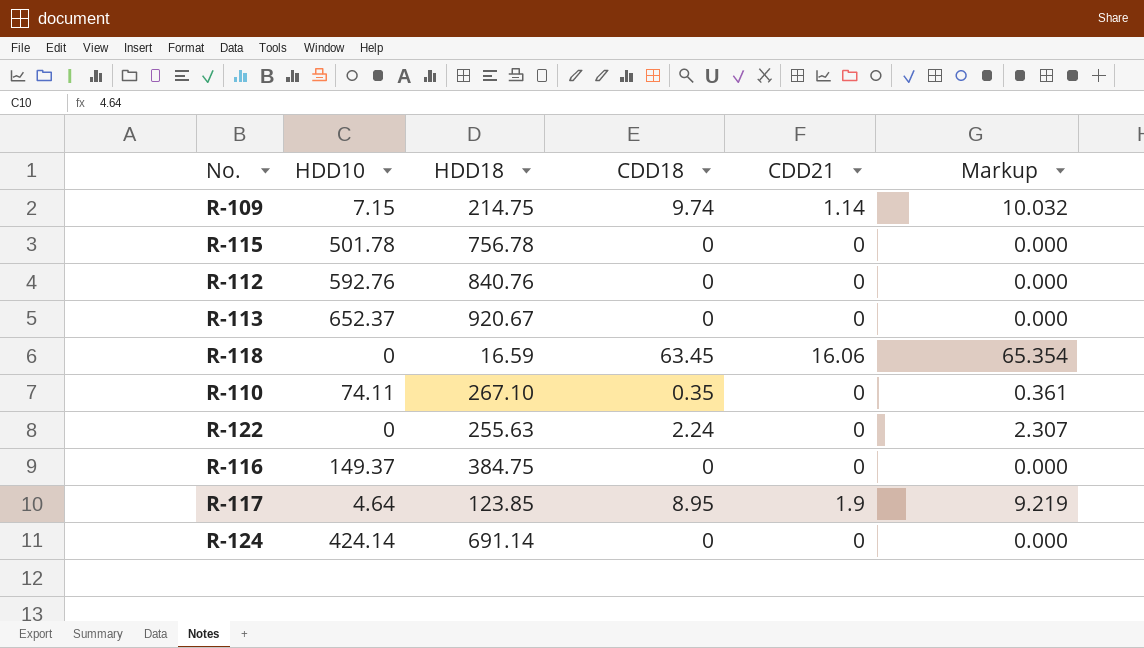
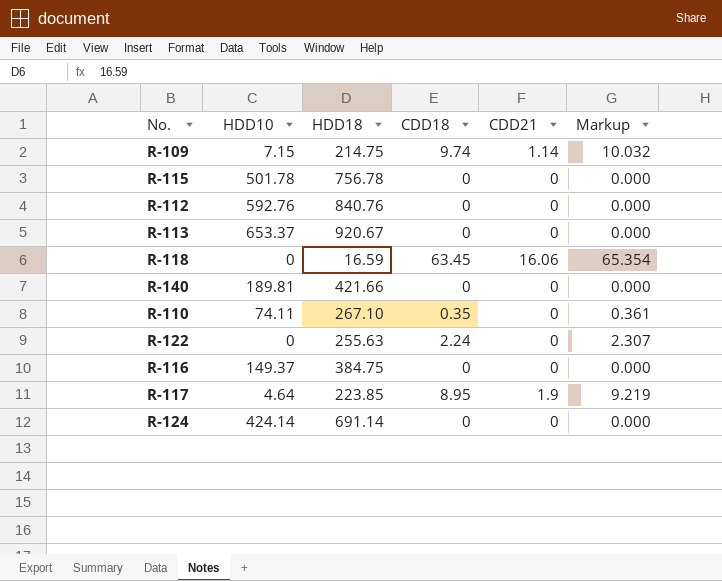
R-113 | HDD10: 652.37 -> 653.37
row R-140: none -> 189.81 | 421.66 | 0 | 0 | 0.000
R-117 | HDD18: 123.85 -> 223.85

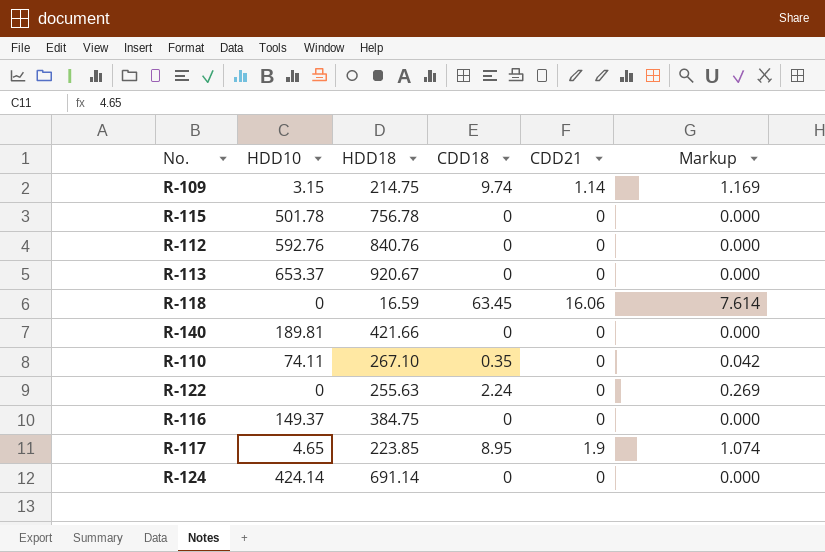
column Markup | formula: [CDD18] * 1.03 -> [CDD18] * 0.12
R-109 | HDD10: 7.15 -> 3.15
R-117 | HDD10: 4.64 -> 4.65

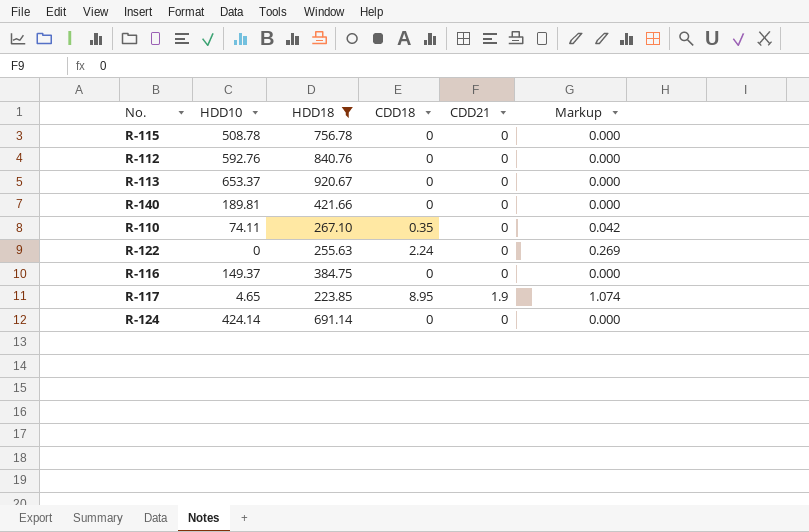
filter: none -> HDD18 >= 223.85
R-115 | HDD10: 501.78 -> 508.78

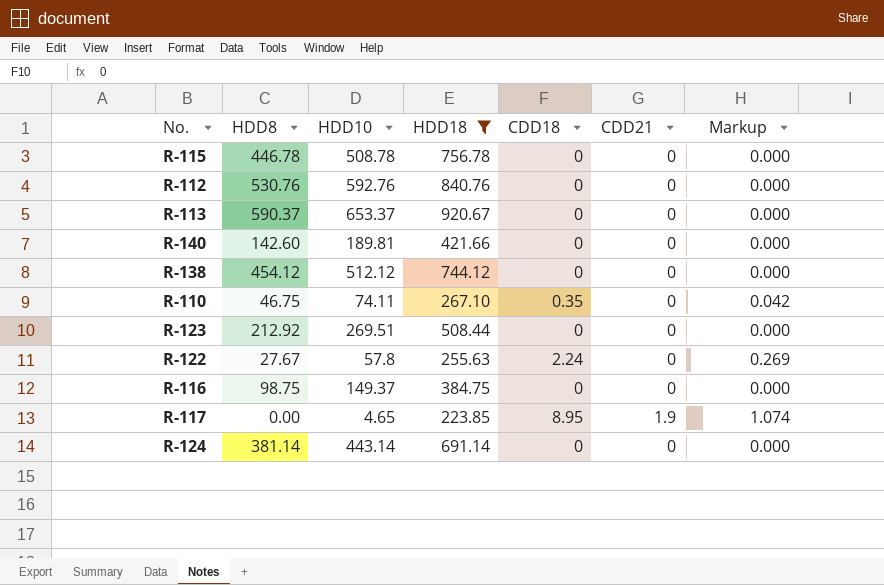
column HDD8 | position: none -> 2
row R-138: none -> 454.12 | 512.12 | 744.12 | 0 | 0 | 0.000
row R-123: none -> 212.92 | 269.51 | 508.44 | 0 | 0 | 0.000
R-122 | HDD10: 0 -> 57.8
R-124 | HDD10: 424.14 -> 443.14

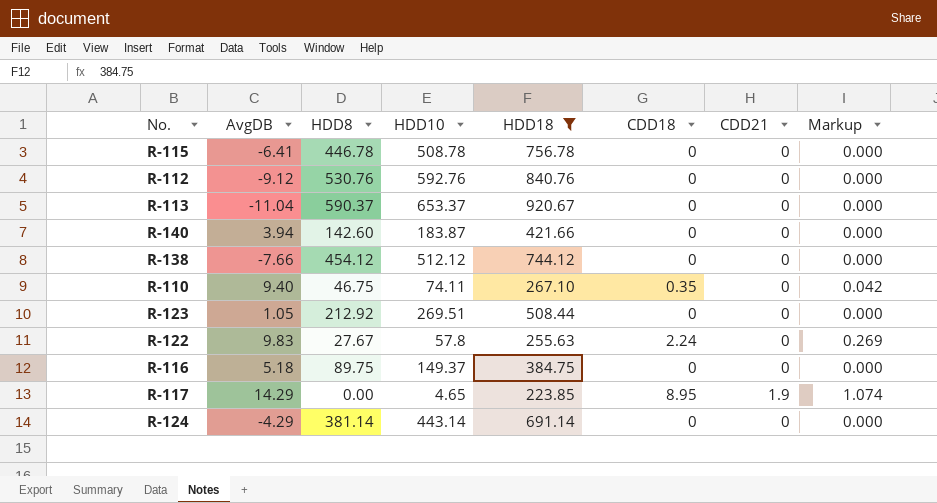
column AvgDB | position: none -> 2
R-140 | HDD10: 189.81 -> 183.87
R-116 | HDD8: 98.75 -> 89.75

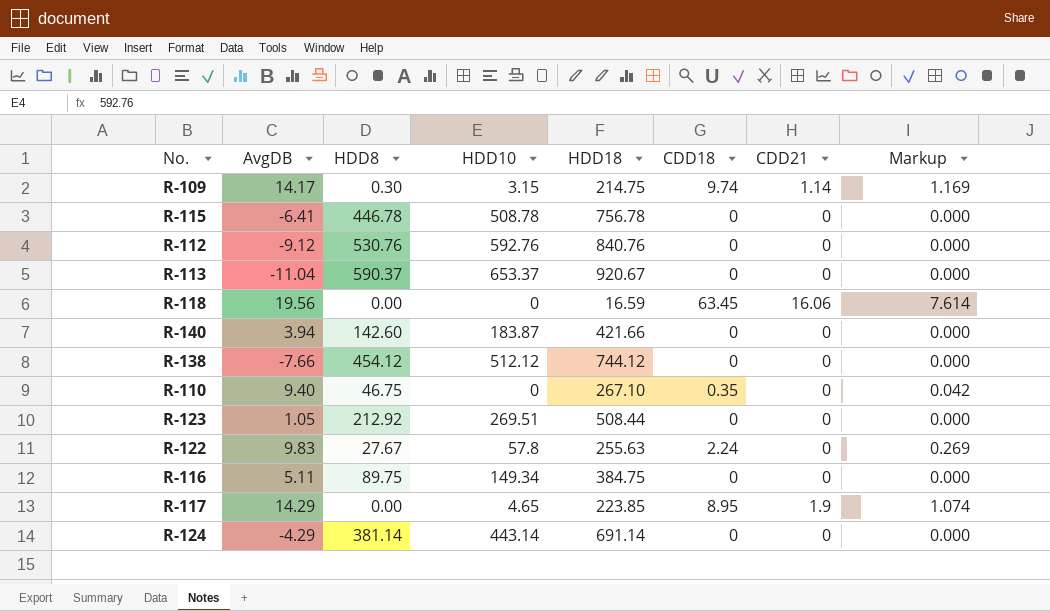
filter: HDD18 >= 223.85 -> none
R-110 | HDD10: 74.11 -> 0
R-116 | AvgDB: 5.18 -> 5.11
R-116 | HDD10: 149.37 -> 149.34

